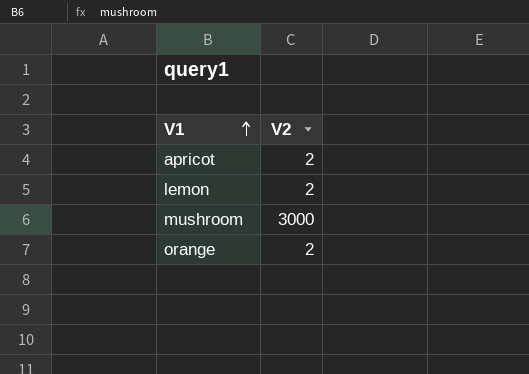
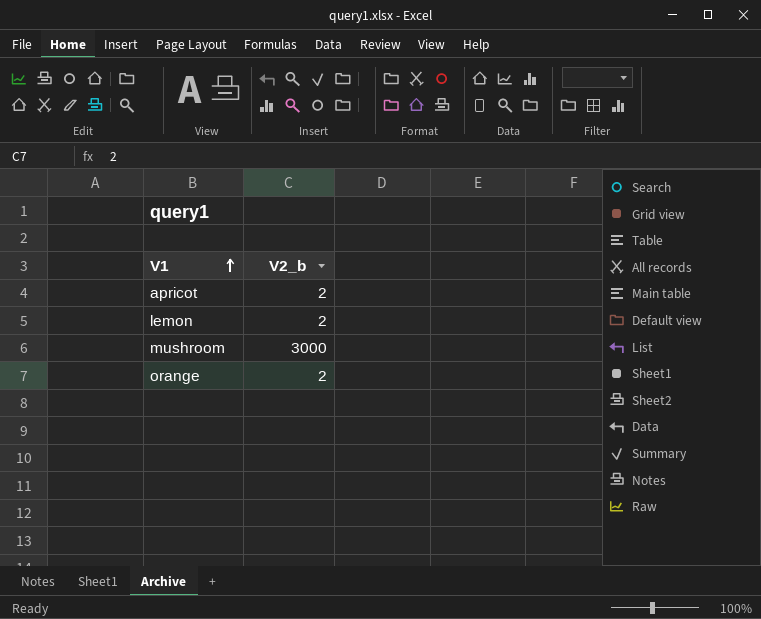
column name: V2 -> V2_b

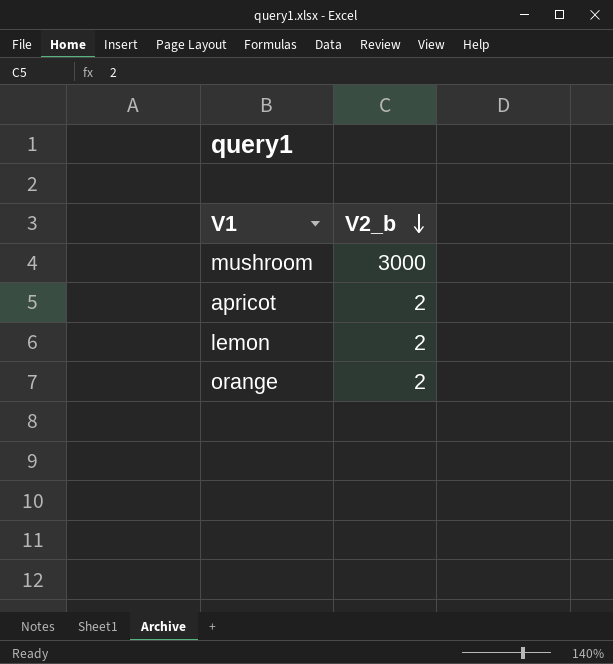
row order: V1 ascending -> V2_b descending

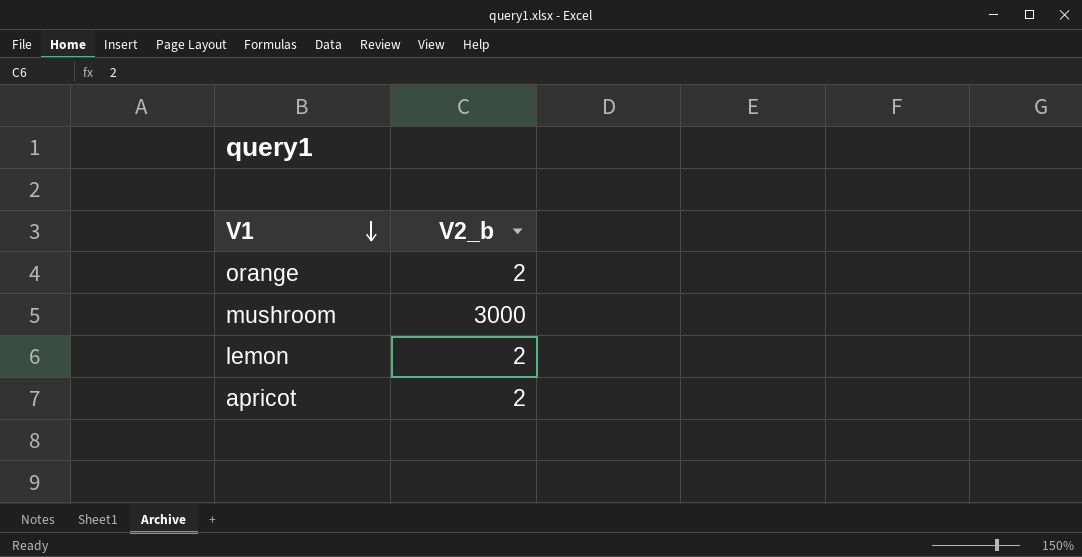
row order: V2_b descending -> V1 descending

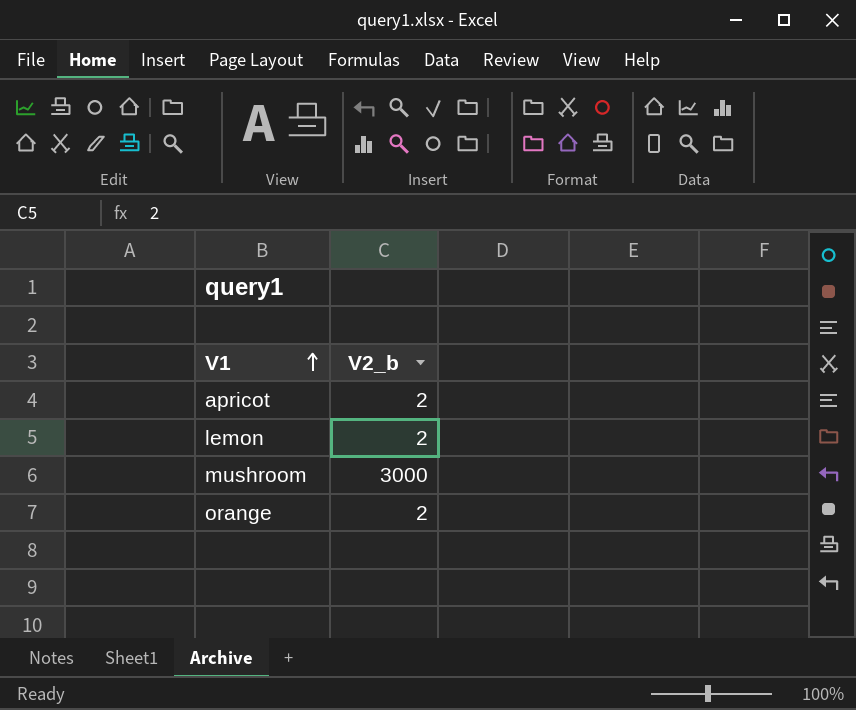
row order: V1 descending -> V1 ascending

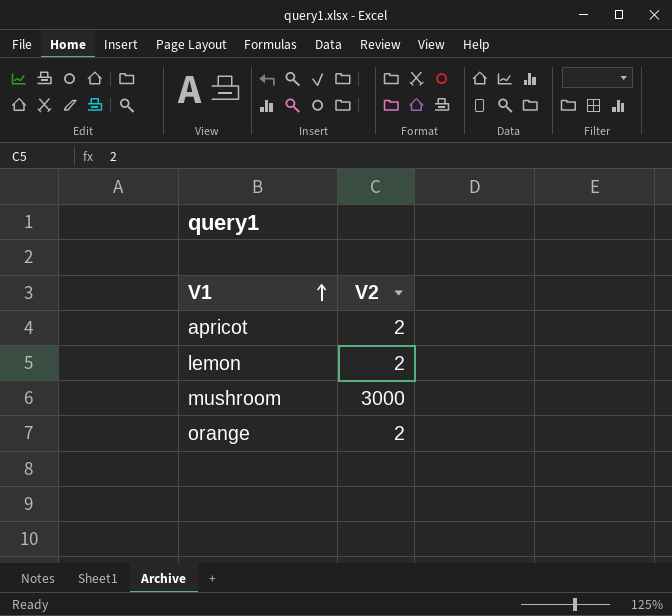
column name: V2_b -> V2

